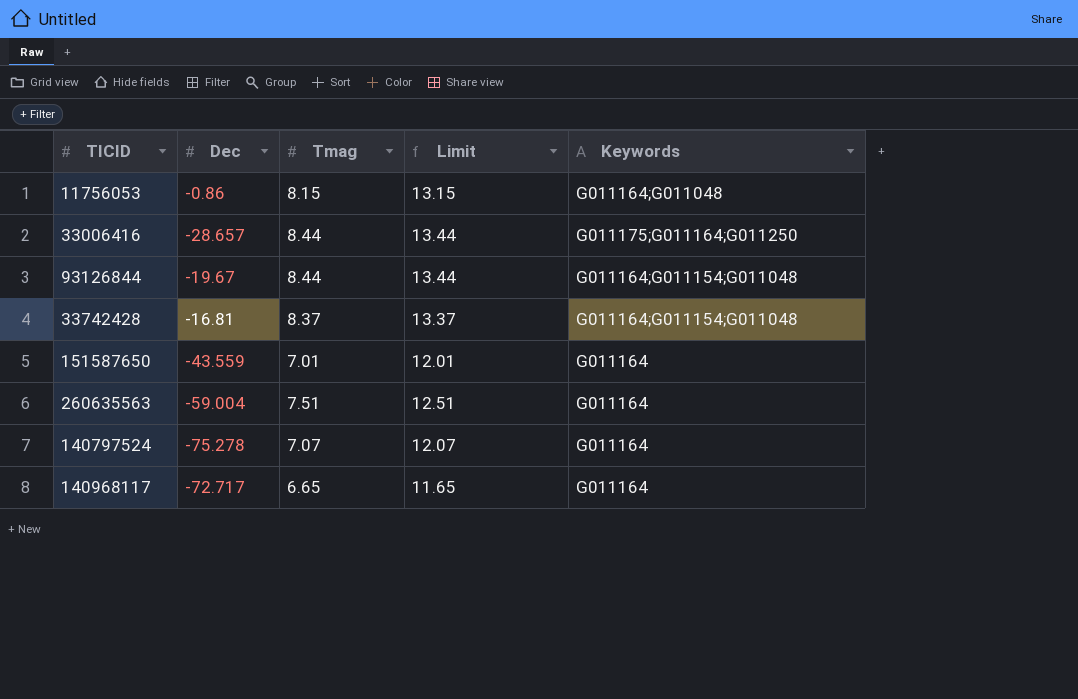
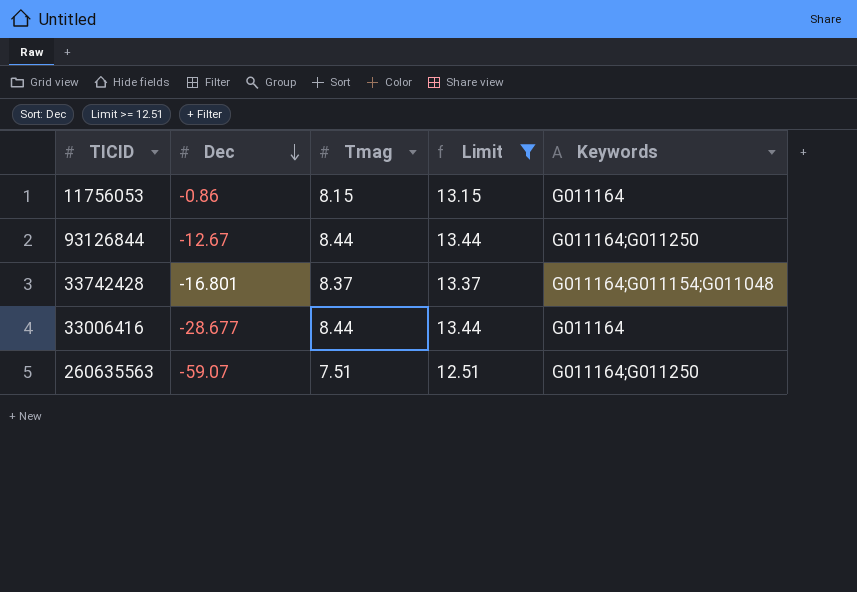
filter: none -> Limit >= 12.51
row order: none -> Dec descending
11756053 | Keywords: G011164;G011048 -> G011164
93126844 | Dec: -19.67 -> -12.67
93126844 | Keywords: G011164;G011154;G011048 -> G011164;G011250
33742428 | Dec: -16.81 -> -16.801
33006416 | Dec: -28.657 -> -28.677
33006416 | Keywords: G011175;G011164;G011250 -> G011164
260635563 | Dec: -59.004 -> -59.07
260635563 | Keywords: G011164 -> G011164;G011250

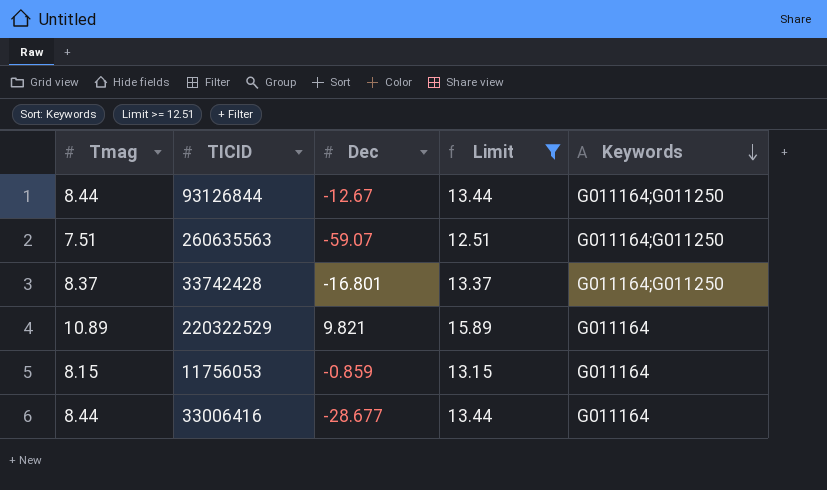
row order: Dec descending -> Keywords descending
column Tmag | position: 3 -> 1
33742428 | Keywords: G011164;G011154;G011048 -> G011164;G011250
row 220322529: none -> 10.89 | 9.821 | 15.89 | G011164
11756053 | Dec: -0.86 -> -0.859

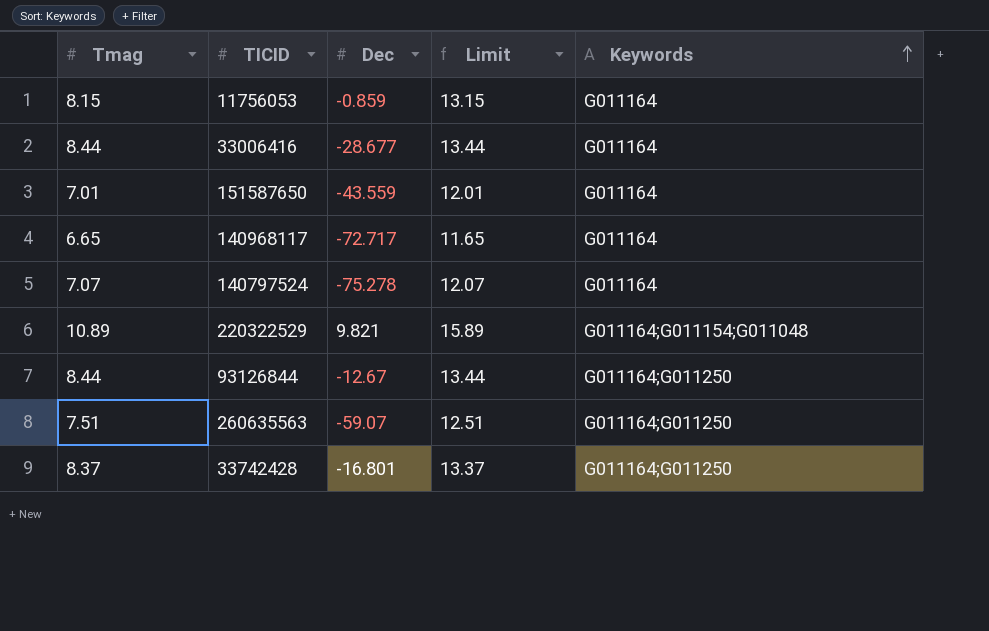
filter: Limit >= 12.51 -> none
row order: Keywords descending -> Keywords ascending
220322529 | Keywords: G011164 -> G011164;G011154;G011048

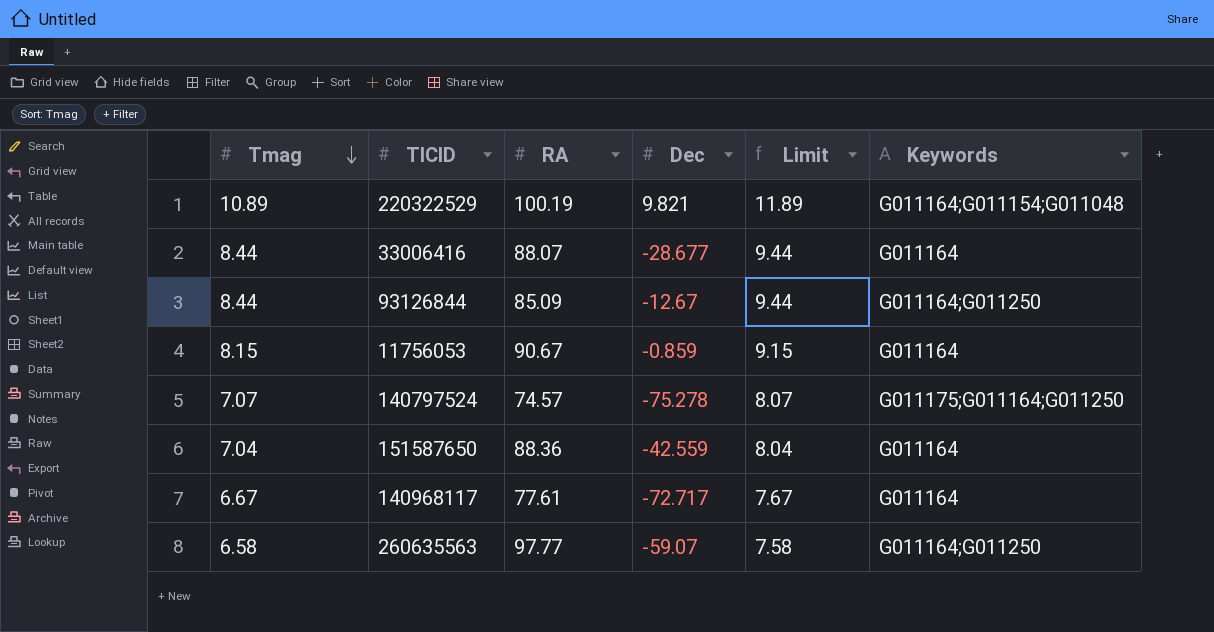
row order: Keywords ascending -> Tmag descending
column RA | position: none -> 3
column Limit | formula: [Tmag] + 5 -> [Tmag] + 1
row 33742428: 8.37 | -16.801 | 13.37 | G011164;G011250 -> none
140797524 | Keywords: G011164 -> G011175;G011164;G011250
151587650 | Tmag: 7.01 -> 7.04
151587650 | Dec: -43.559 -> -42.559
140968117 | Tmag: 6.65 -> 6.67
260635563 | Tmag: 7.51 -> 6.58

